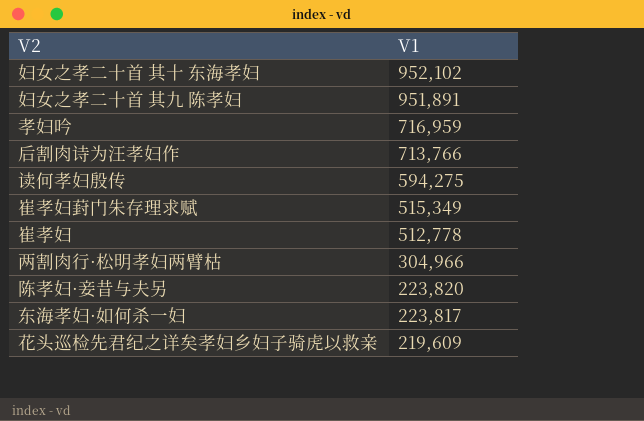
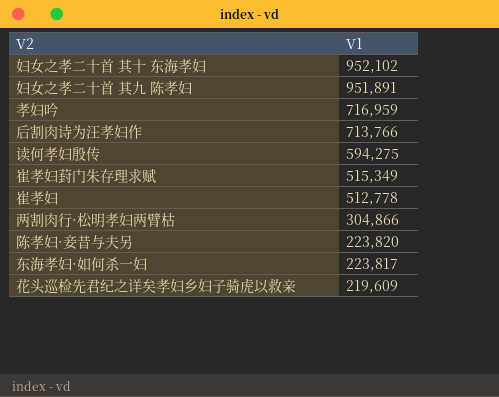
两割肉行·松明孝妇两臂枯 | V1: 304,966 -> 304,866

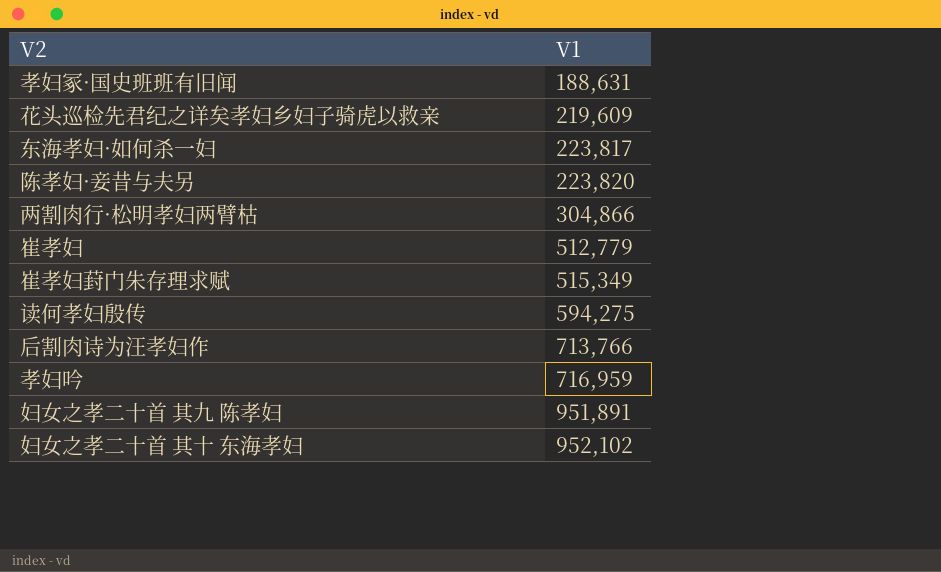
row order: V1 descending -> V1 ascending
row 孝妇冢·国史班班有旧闻: none -> 188,631
崔孝妇 | V1: 512,778 -> 512,779

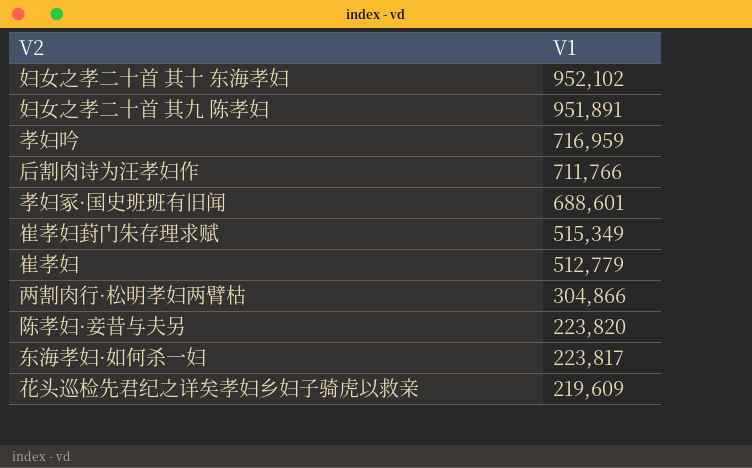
row order: V1 ascending -> V1 descending
row 读何孝妇殷传: 594,275 -> none
后割肉诗为汪孝妇作 | V1: 713,766 -> 711,766
孝妇冢·国史班班有旧闻 | V1: 188,631 -> 688,601

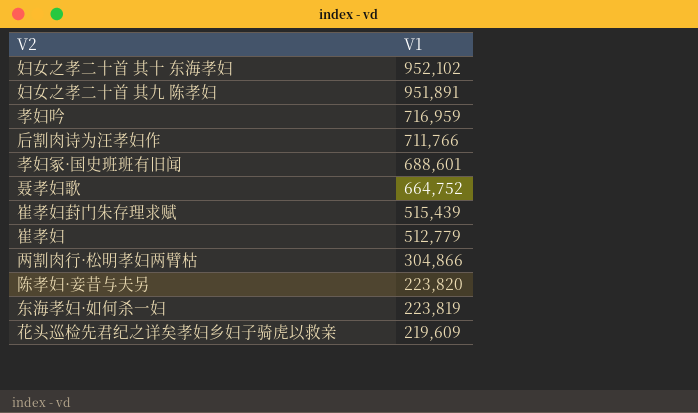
row 聂孝妇歌: none -> 664,752
崔孝妇葑门朱存理求赋 | V1: 515,349 -> 515,439
东海孝妇·如何杀一妇 | V1: 223,817 -> 223,819

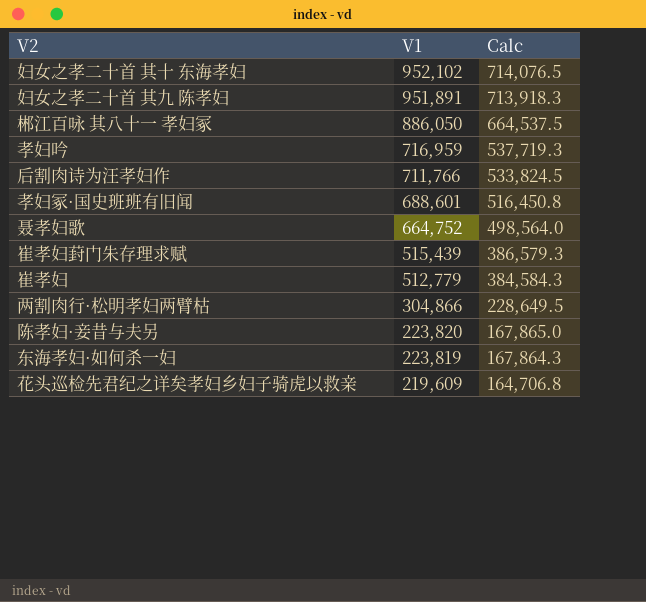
column Calc | formula: none -> [V1] * 0.75
row 郴江百咏 其八十一 孝妇冢: none -> 886,050 | 664,537.5

